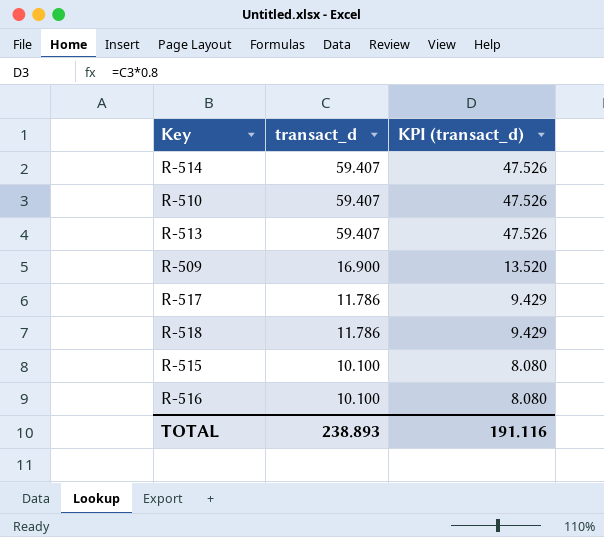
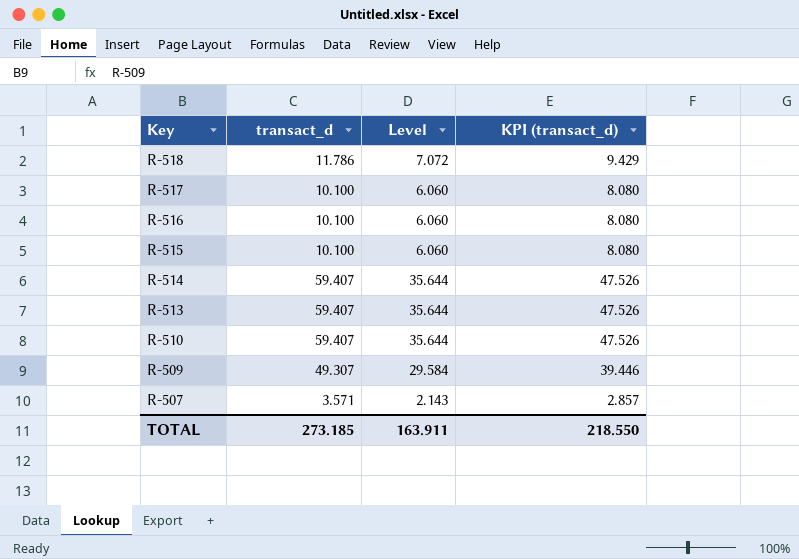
row order: transact_d descending -> Key descending
column Level | formula: none -> [transact_d] * 0.6
R-517 | transact_d: 11.786 -> 10.100
R-517 | KPI (transact_d): 9.429 -> 8.080
R-509 | transact_d: 16.900 -> 49.307
R-509 | KPI (transact_d): 13.520 -> 39.446
row R-507: none -> 3.571 | 2.143 | 2.857
TOTAL | transact_d: 238.893 -> 273.185
TOTAL | KPI (transact_d): 191.116 -> 218.550

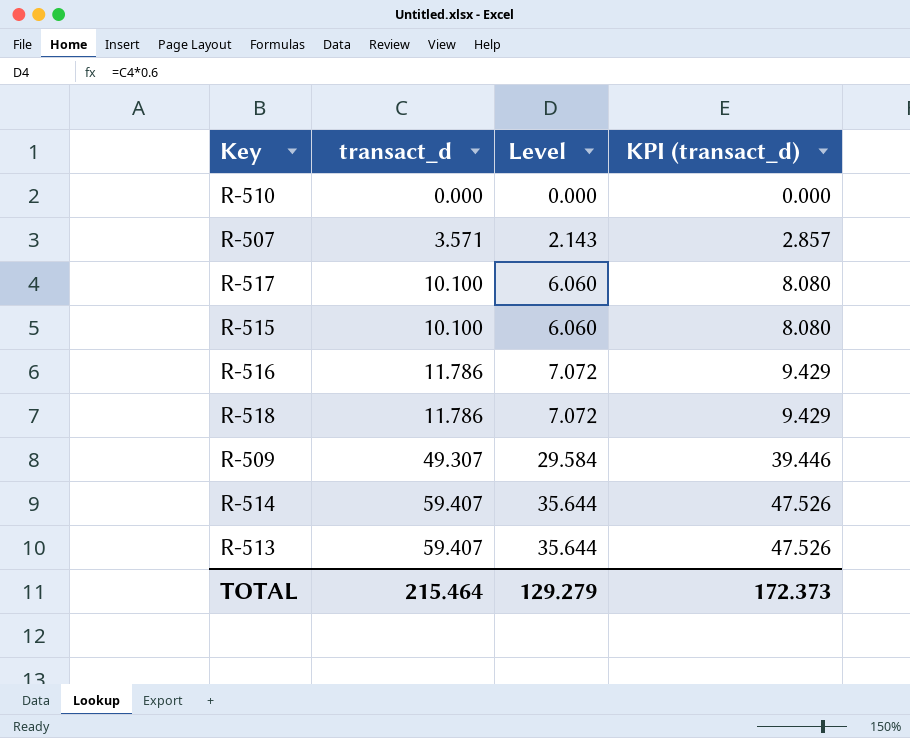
row order: Key descending -> transact_d ascending
R-510 | transact_d: 59.407 -> 0.000
R-510 | Level: 35.644 -> 0.000
R-510 | KPI (transact_d): 47.526 -> 0.000
R-516 | transact_d: 10.100 -> 11.786
R-516 | Level: 6.060 -> 7.072
R-516 | KPI (transact_d): 8.080 -> 9.429
TOTAL | transact_d: 273.185 -> 215.464
TOTAL | Level: 163.911 -> 129.279
TOTAL | KPI (transact_d): 218.550 -> 172.373

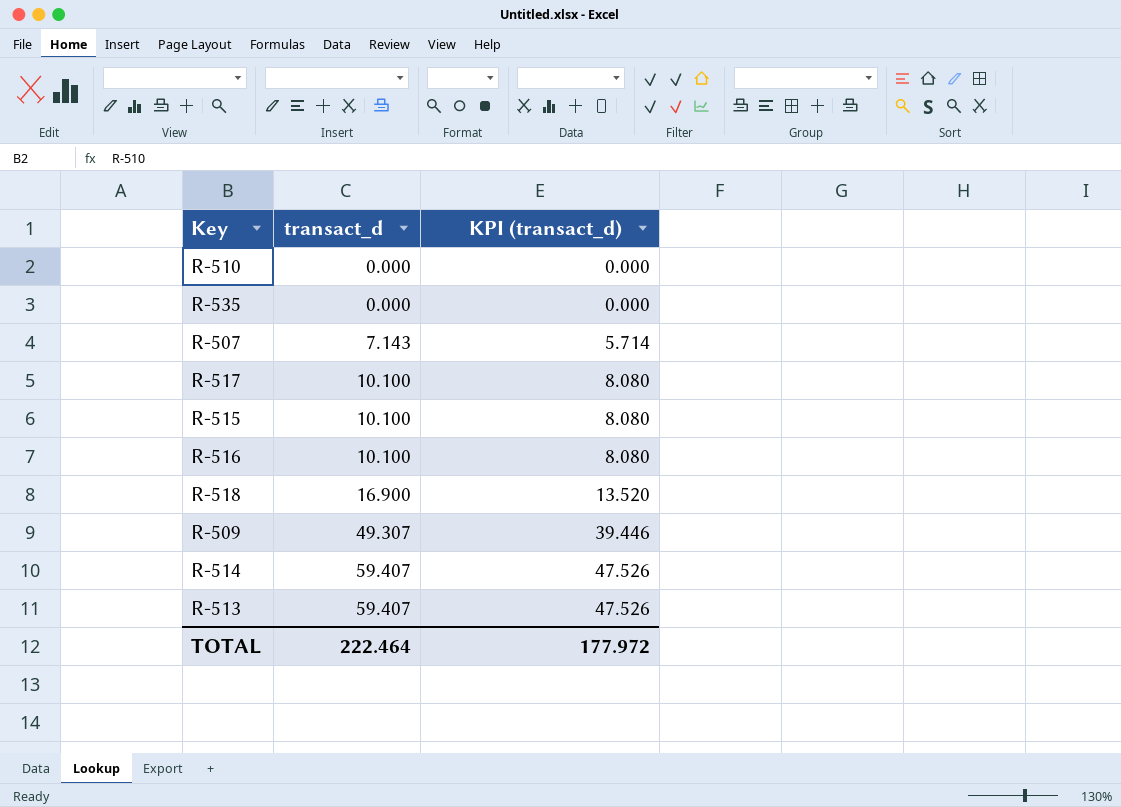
column Level | formula: [transact_d] * 0.6 -> none
row R-535: none -> 0.000 | 0.000
R-507 | transact_d: 3.571 -> 7.143
R-507 | KPI (transact_d): 2.857 -> 5.714
R-516 | transact_d: 11.786 -> 10.100
R-516 | KPI (transact_d): 9.429 -> 8.080
R-518 | transact_d: 11.786 -> 16.900
R-518 | KPI (transact_d): 9.429 -> 13.520
TOTAL | transact_d: 215.464 -> 222.464
TOTAL | KPI (transact_d): 172.373 -> 177.972

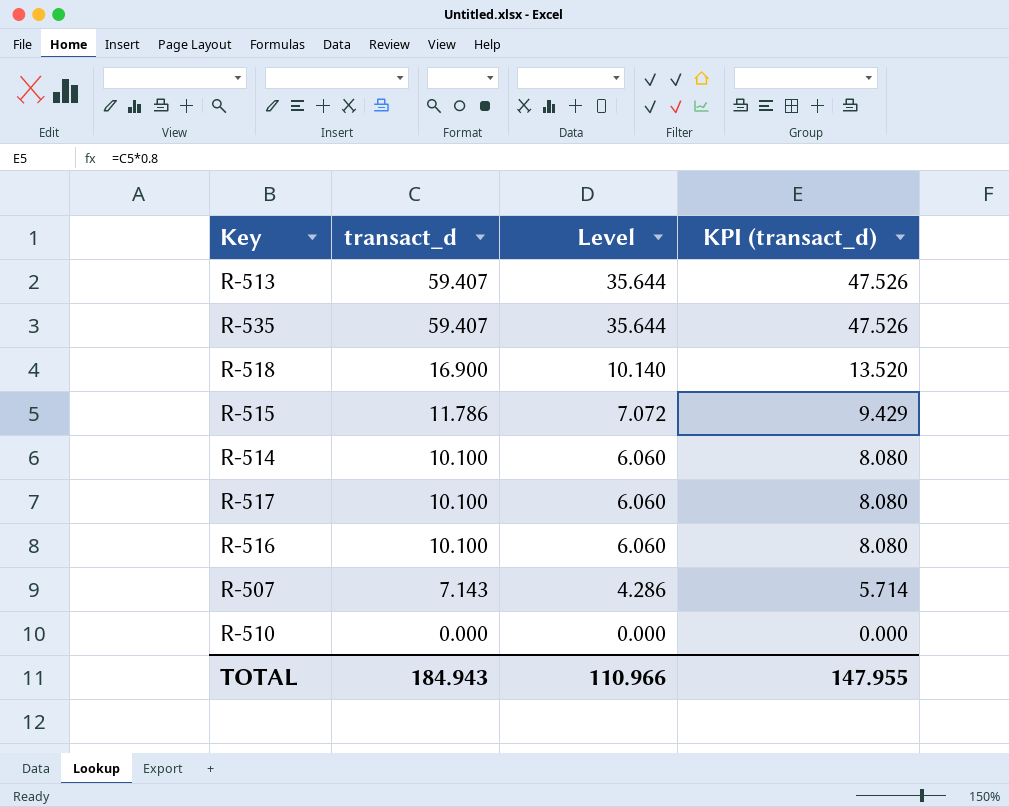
row order: transact_d ascending -> transact_d descending
column Level | formula: none -> [transact_d] * 0.6
row R-509: 49.307 | 39.446 -> none
R-535 | transact_d: 0.000 -> 59.407
R-535 | KPI (transact_d): 0.000 -> 47.526
R-515 | transact_d: 10.100 -> 11.786
R-515 | KPI (transact_d): 8.080 -> 9.429
R-514 | transact_d: 59.407 -> 10.100
R-514 | KPI (transact_d): 47.526 -> 8.080
TOTAL | transact_d: 222.464 -> 184.943
TOTAL | KPI (transact_d): 177.972 -> 147.955

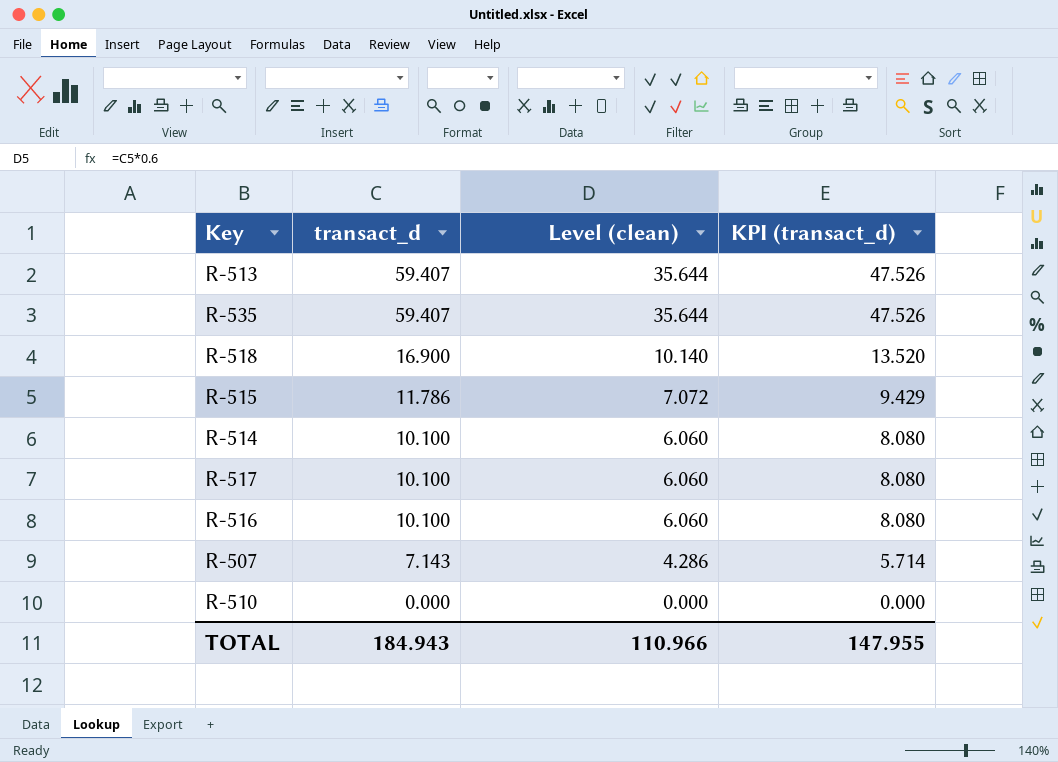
column name: Level -> Level (clean)

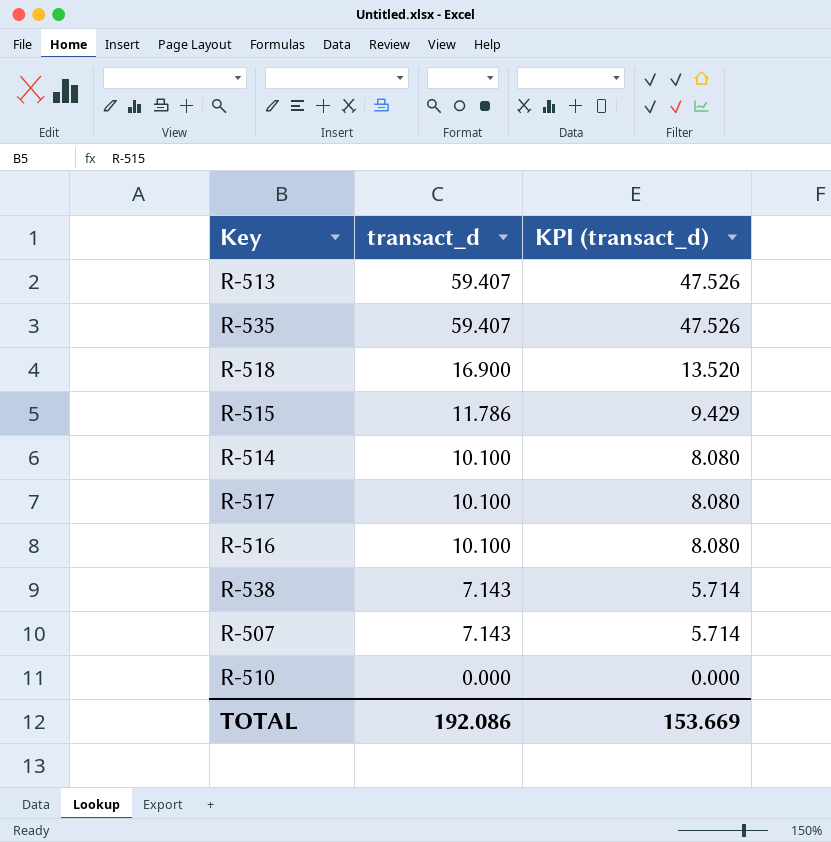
column Level (clean) | formula: [transact_d] * 0.6 -> none
row R-538: none -> 7.143 | 5.714
TOTAL | transact_d: 184.943 -> 192.086
TOTAL | KPI (transact_d): 147.955 -> 153.669

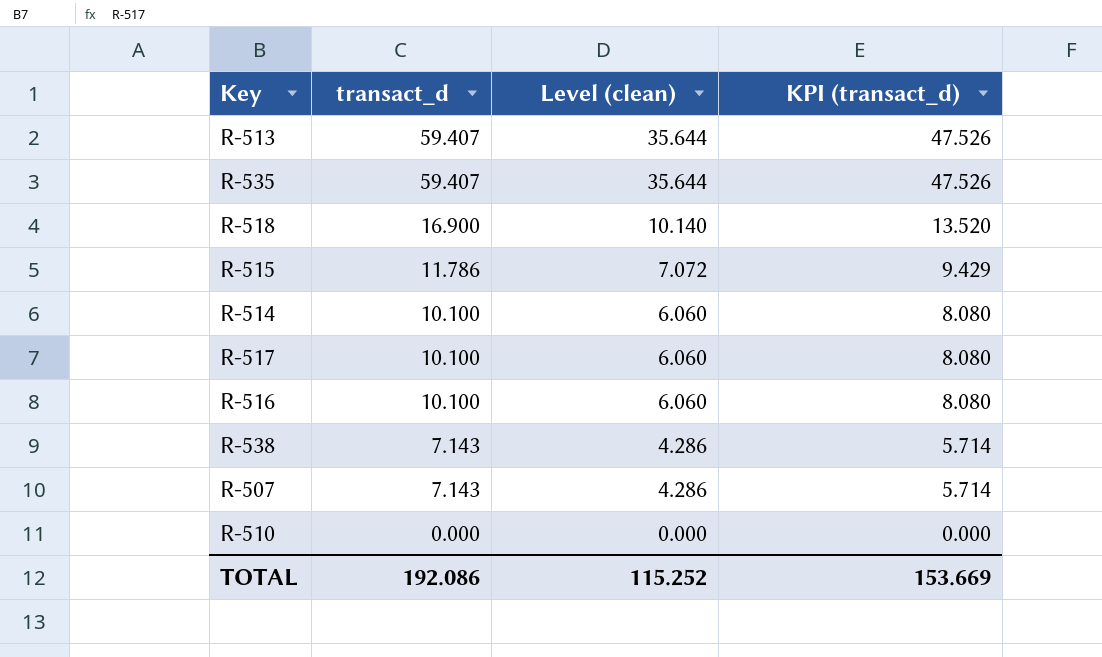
column Level (clean) | formula: none -> [transact_d] * 0.6

